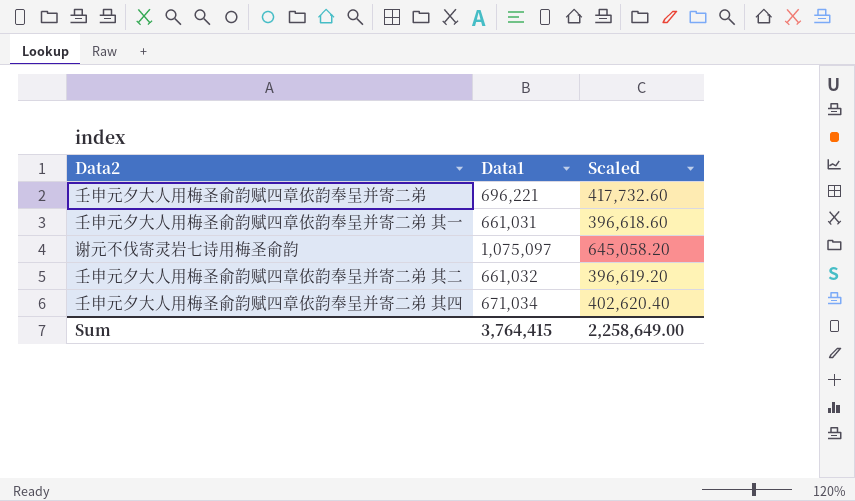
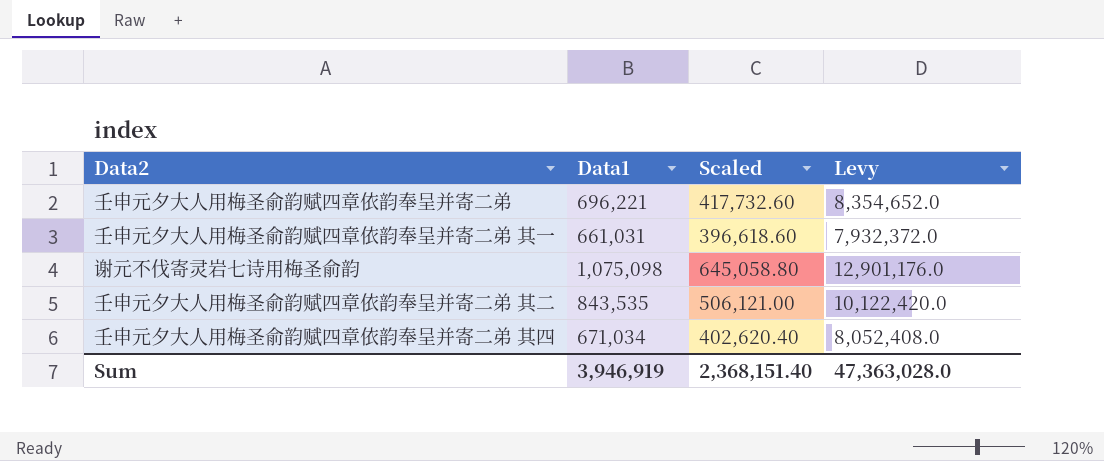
column Levy | formula: none -> [Data1] * 12
谢元不伐寄灵岩七诗用梅圣俞韵 | Data1: 1,075,097 -> 1,075,098
谢元不伐寄灵岩七诗用梅圣俞韵 | Scaled: 645,058.20 -> 645,058.80
壬申元夕大人用梅圣俞韵赋四章依韵奉呈并寄二弟 其二 | Data1: 661,032 -> 843,535
壬申元夕大人用梅圣俞韵赋四章依韵奉呈并寄二弟 其二 | Scaled: 396,619.20 -> 506,121.00
Sum | Data1: 3,764,415 -> 3,946,919
Sum | Scaled: 2,258,649.00 -> 2,368,151.40

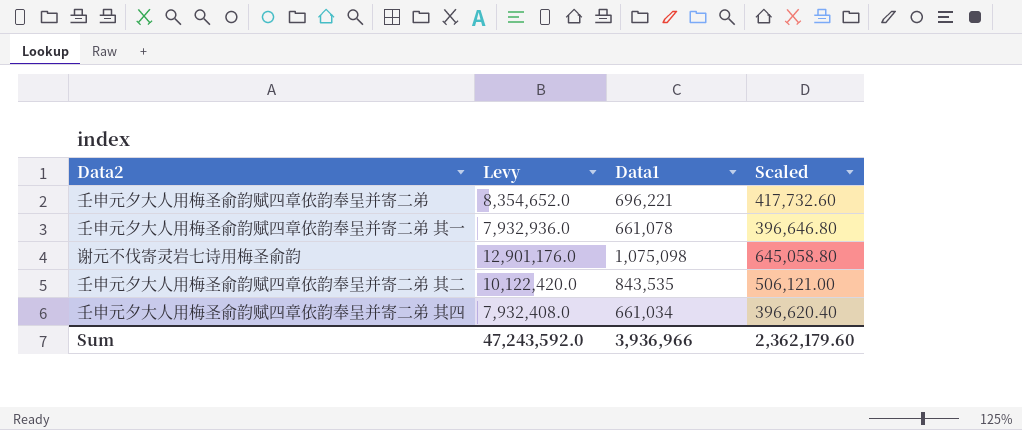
column Levy | position: 4 -> 2
壬申元夕大人用梅圣俞韵赋四章依韵奉呈并寄二弟 其一 | Levy: 7,932,372.0 -> 7,932,936.0
壬申元夕大人用梅圣俞韵赋四章依韵奉呈并寄二弟 其一 | Data1: 661,031 -> 661,078
壬申元夕大人用梅圣俞韵赋四章依韵奉呈并寄二弟 其一 | Scaled: 396,618.60 -> 396,646.80
壬申元夕大人用梅圣俞韵赋四章依韵奉呈并寄二弟 其四 | Levy: 8,052,408.0 -> 7,932,408.0
壬申元夕大人用梅圣俞韵赋四章依韵奉呈并寄二弟 其四 | Data1: 671,034 -> 661,034
壬申元夕大人用梅圣俞韵赋四章依韵奉呈并寄二弟 其四 | Scaled: 402,620.40 -> 396,620.40
Sum | Levy: 47,363,028.0 -> 47,243,592.0
Sum | Data1: 3,946,919 -> 3,936,966
Sum | Scaled: 2,368,151.40 -> 2,362,179.60

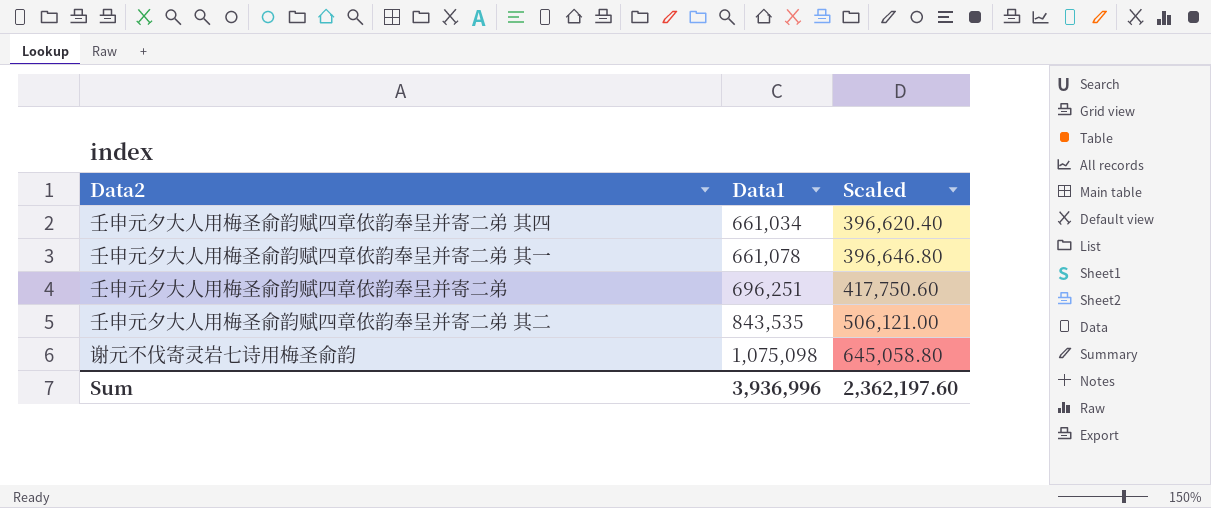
row order: none -> Data1 ascending
column Levy | formula: [Data1] * 12 -> none
壬申元夕大人用梅圣俞韵赋四章依韵奉呈并寄二弟 | Data1: 696,221 -> 696,251
壬申元夕大人用梅圣俞韵赋四章依韵奉呈并寄二弟 | Scaled: 417,732.60 -> 417,750.60
Sum | Data1: 3,936,966 -> 3,936,996
Sum | Scaled: 2,362,179.60 -> 2,362,197.60

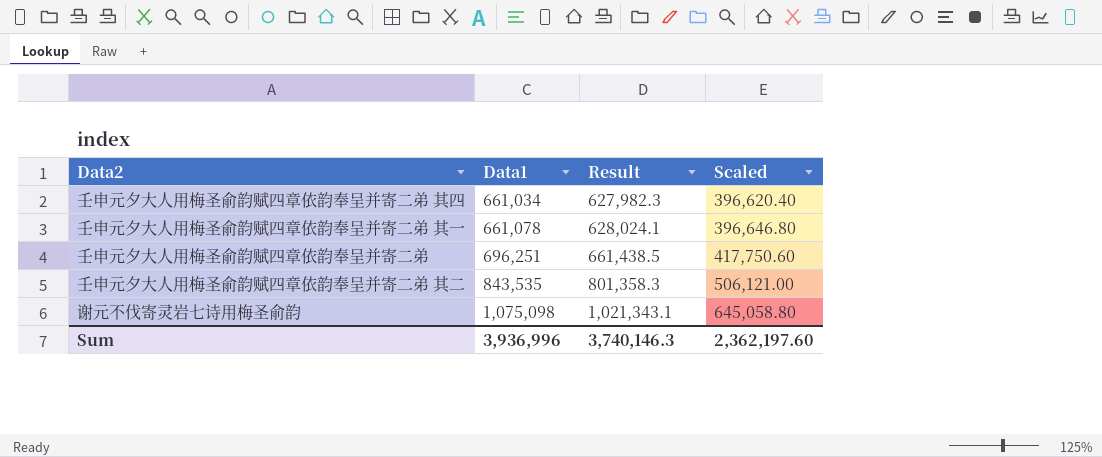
column Result | formula: none -> [Data1] * 0.95

